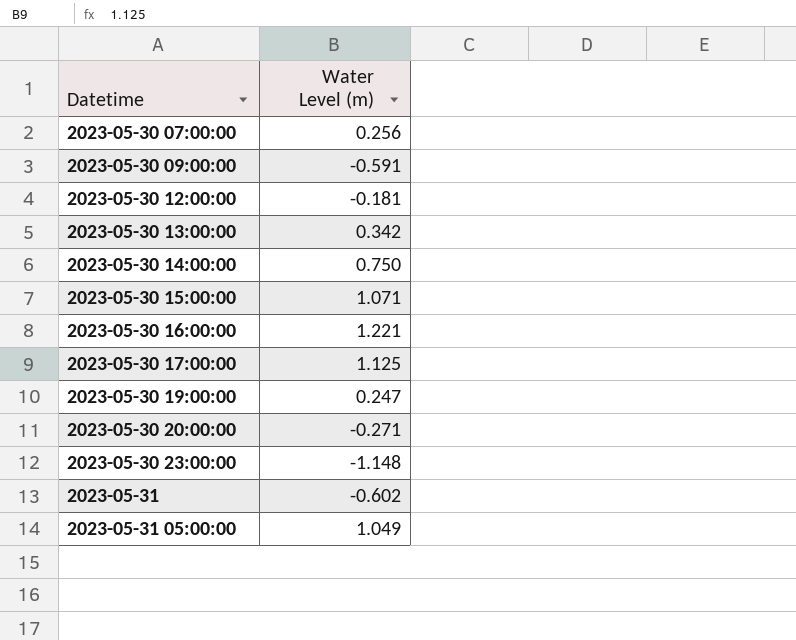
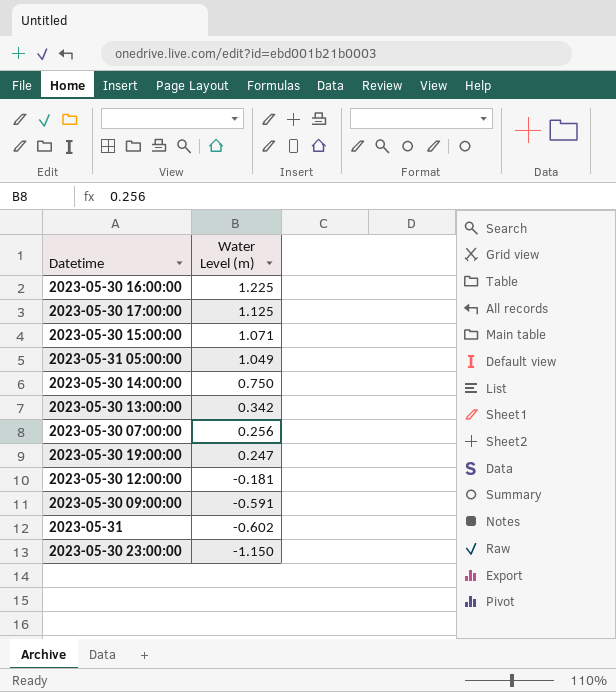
row order: Datetime ascending -> Water Level (m) descending
row 2023-05-30 20:00:00: -0.271 -> none
2023-05-30 16:00:00 | Water Level (m): 1.221 -> 1.225
2023-05-30 23:00:00 | Water Level (m): -1.148 -> -1.150

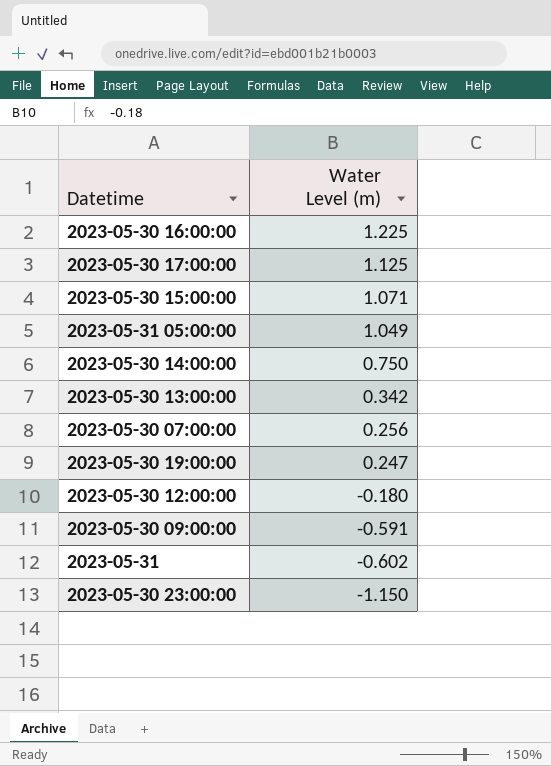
2023-05-30 12:00:00 | Water Level (m): -0.181 -> -0.180

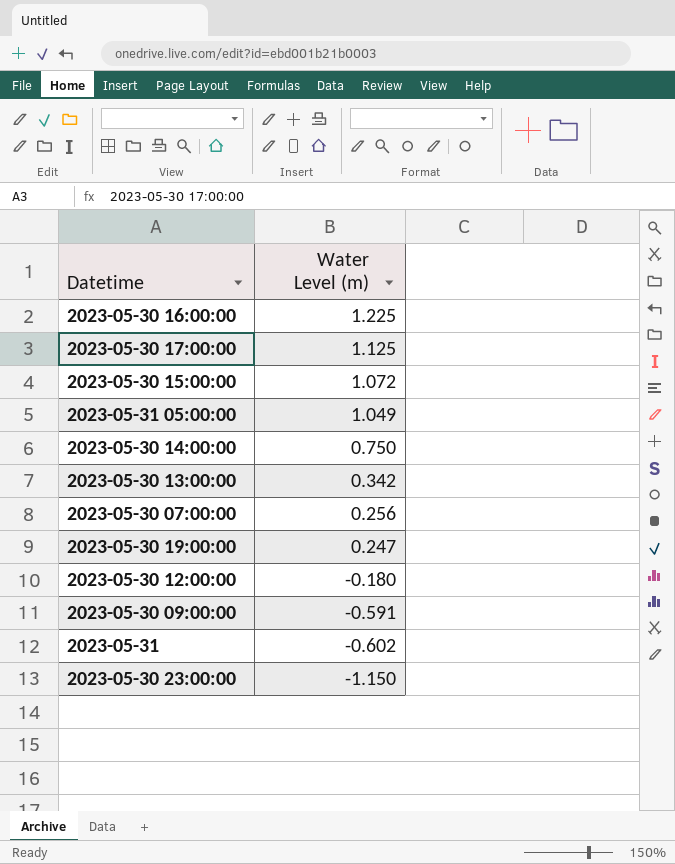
2023-05-30 15:00:00 | Water Level (m): 1.071 -> 1.072

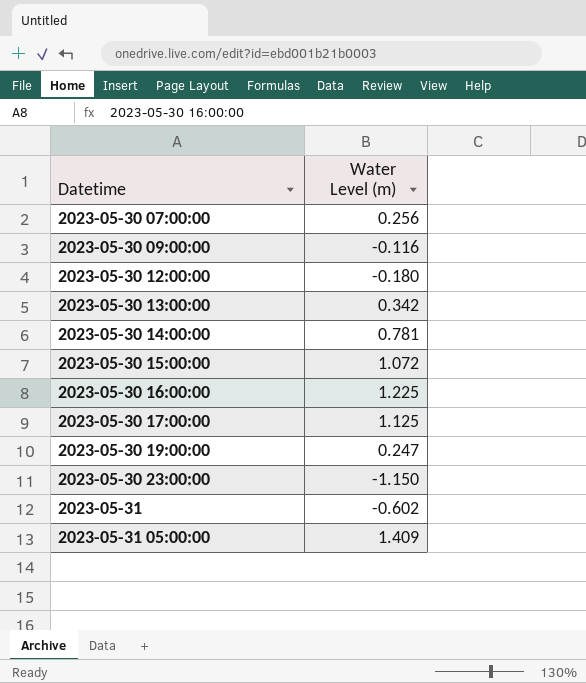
row order: Water Level (m) descending -> Datetime ascending
2023-05-30 09:00:00 | Water Level (m): -0.591 -> -0.116
2023-05-30 14:00:00 | Water Level (m): 0.750 -> 0.781
2023-05-31 05:00:00 | Water Level (m): 1.049 -> 1.409

